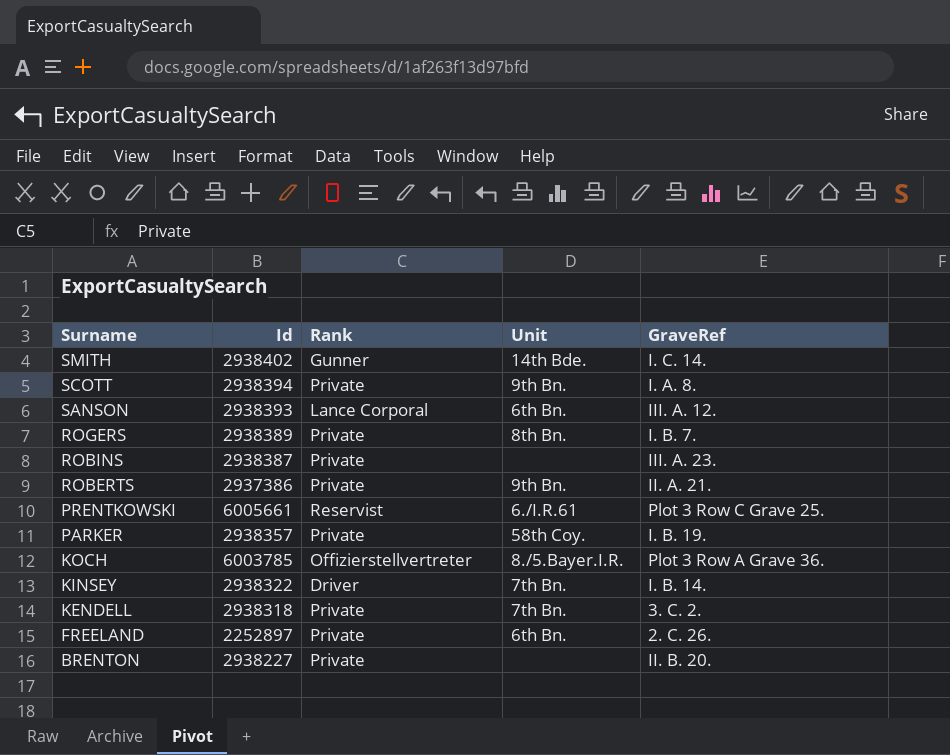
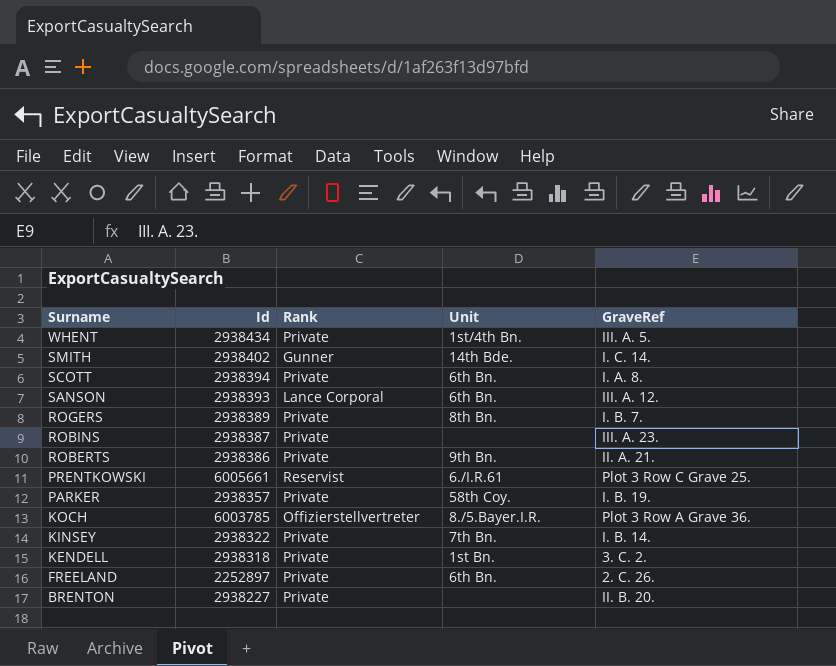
row WHENT: none -> 2938434 | Private | 1st/4th Bn. | III. A. 5.
SCOTT | Unit: 9th Bn. -> 6th Bn.
ROBERTS | Id: 2937386 -> 2938386
KINSEY | Rank: Driver -> Private
KENDELL | Unit: 7th Bn. -> 1st Bn.

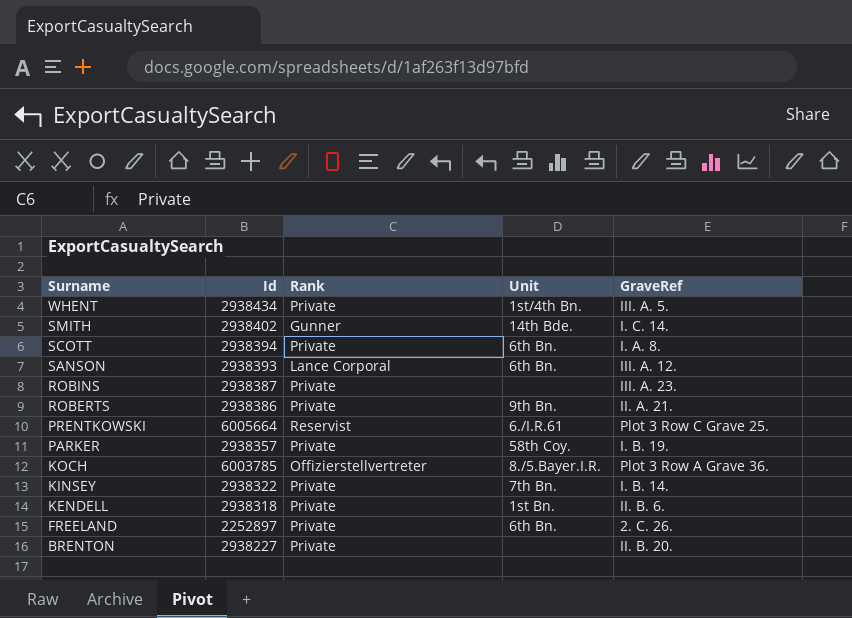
row ROGERS: 2938389 | Private | 8th Bn. | I. B. 7. -> none
PRENTKOWSKI | Id: 6005661 -> 6005664
KENDELL | GraveRef: 3. C. 2. -> II. B. 6.

